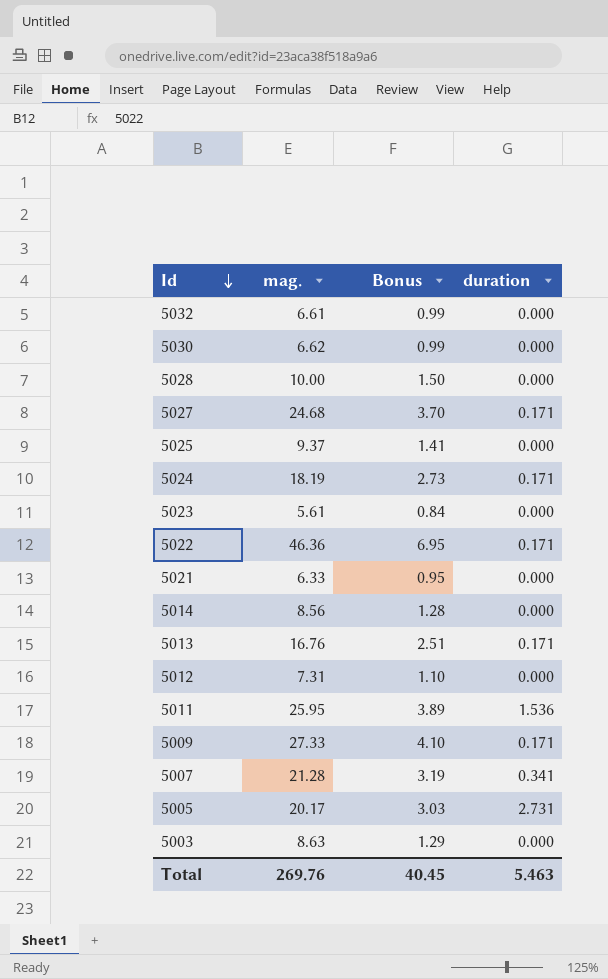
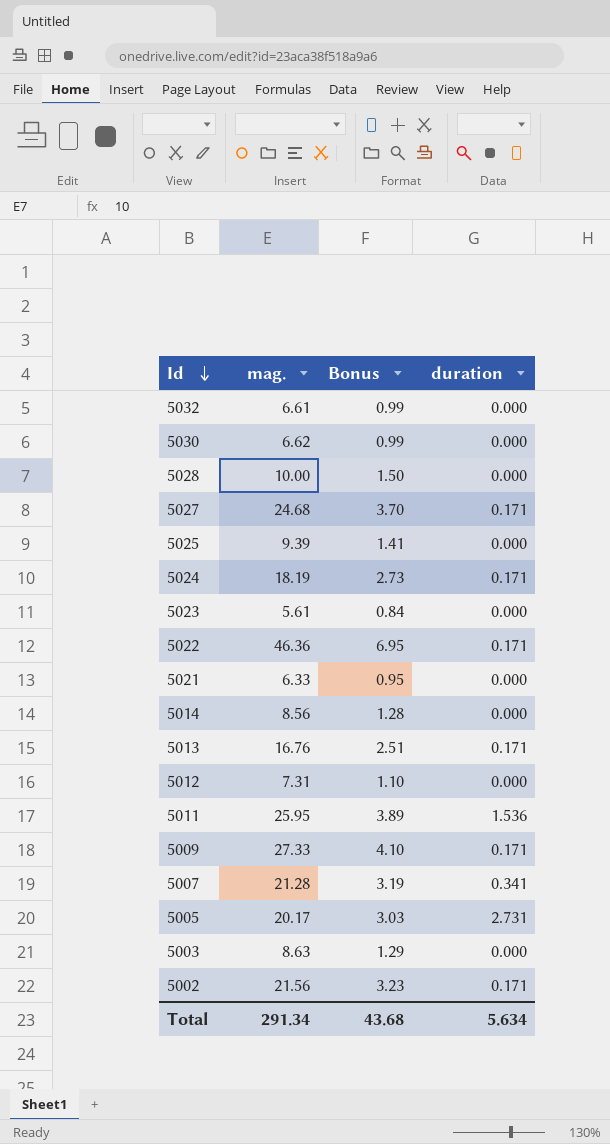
5025 | mag.: 9.37 -> 9.39
row 5002: none -> 21.56 | 3.23 | 0.171
Total | mag.: 269.76 -> 291.34
Total | Bonus: 40.45 -> 43.68
Total | duration: 5.463 -> 5.634

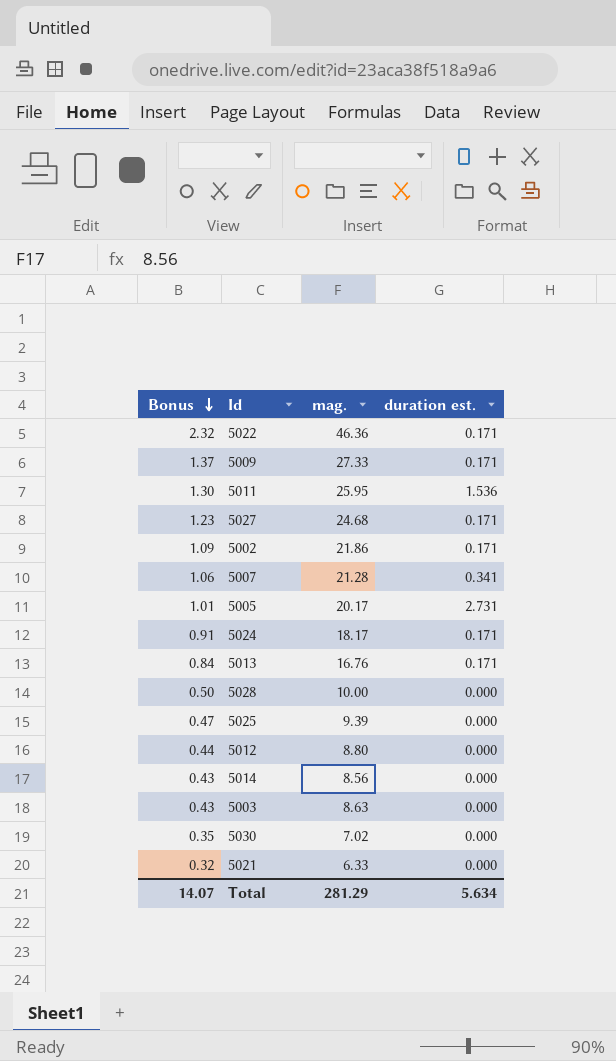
row order: Id descending -> Bonus descending
column Bonus | formula: [mag.] * 0.15 -> [mag.] * 0.05
column Bonus | position: 3 -> 1
column name: duration -> duration est.
row 5032: 6.61 | 0.99 | 0.000 -> none
row 5023: 5.61 | 0.84 | 0.000 -> none
5002 | mag.: 21.56 -> 21.86
5024 | mag.: 18.19 -> 18.17
5012 | mag.: 7.31 -> 8.80
5030 | mag.: 6.62 -> 7.02
Total | Bonus: 43.68 -> 14.07
Total | mag.: 291.34 -> 281.29

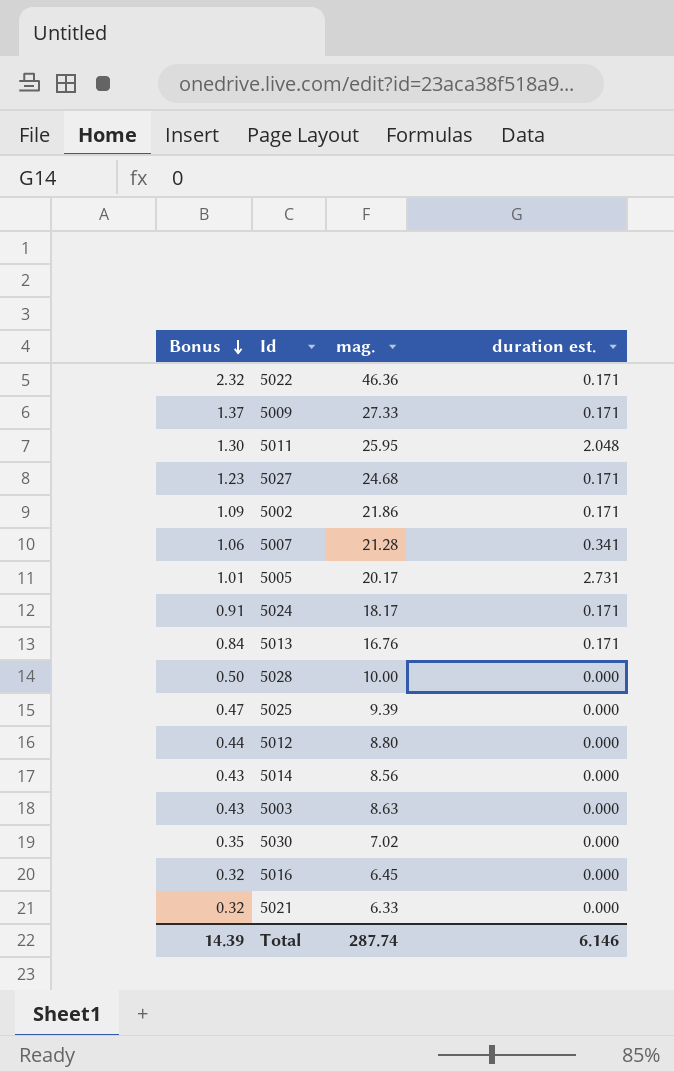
5011 | duration est.: 1.536 -> 2.048
row 5016: none -> 0.32 | 6.45 | 0.000
Total | Bonus: 14.07 -> 14.39
Total | mag.: 281.29 -> 287.74
Total | duration est.: 5.634 -> 6.146

